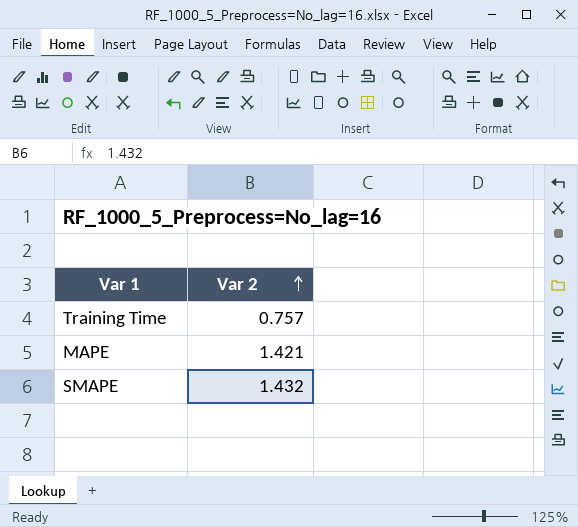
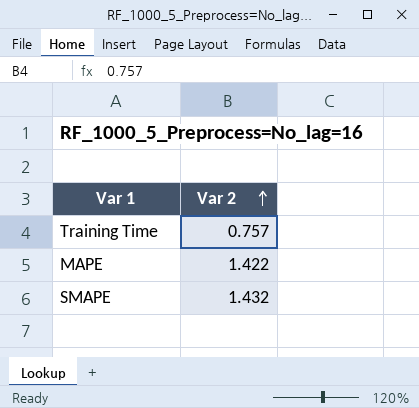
MAPE | Var 2: 1.421 -> 1.422

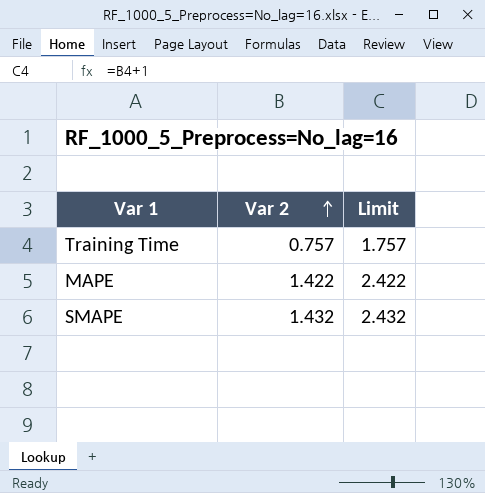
column Limit | formula: none -> [Var 2] + 1

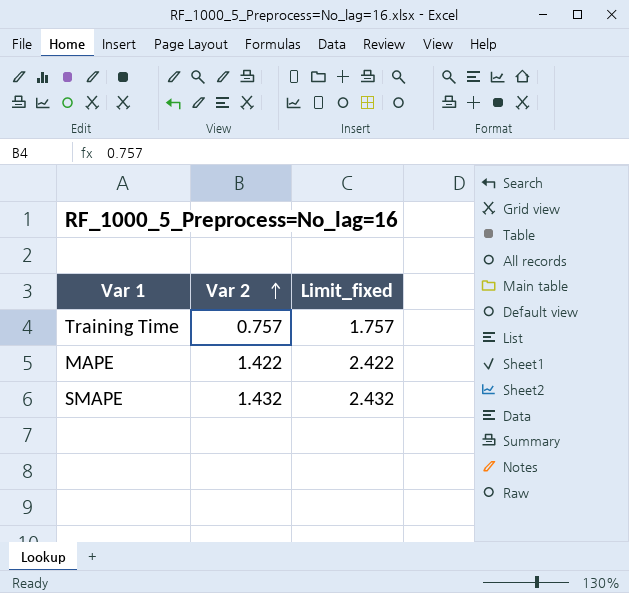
column name: Limit -> Limit_fixed

